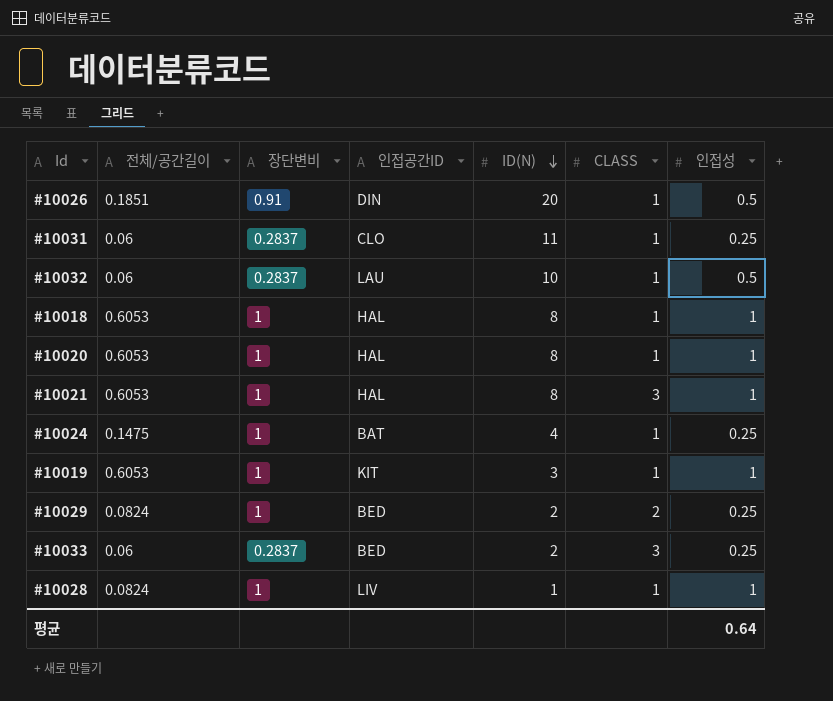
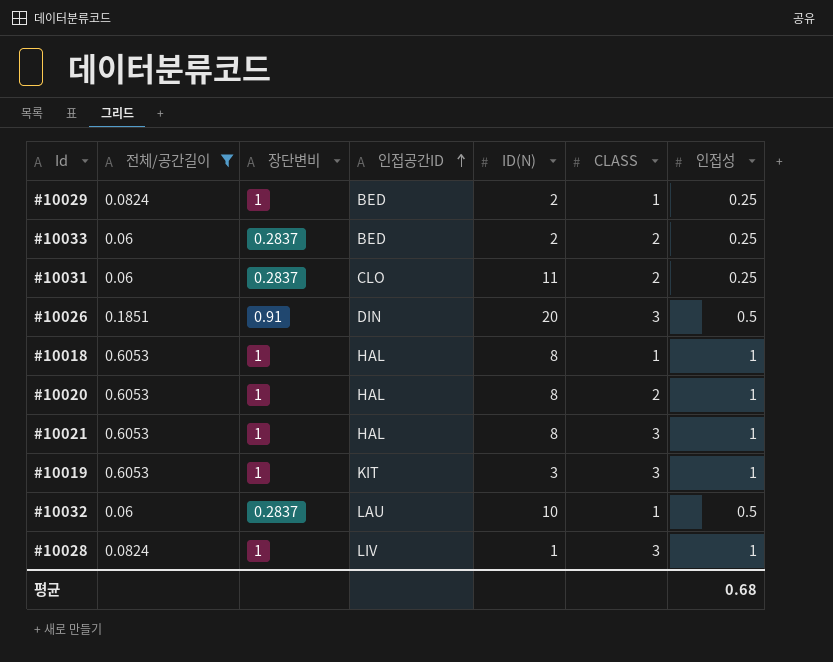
filter: none -> 전체/공간길이 != 0.1475
row order: ID(N) descending -> 인접공간ID ascending
#10029 | CLASS: 2 -> 1
#10033 | CLASS: 3 -> 2
#10031 | CLASS: 1 -> 2
#10026 | CLASS: 1 -> 3
#10020 | CLASS: 1 -> 2
#10019 | CLASS: 1 -> 3
#10028 | CLASS: 1 -> 3
평균 | 인접성: 0.64 -> 0.68

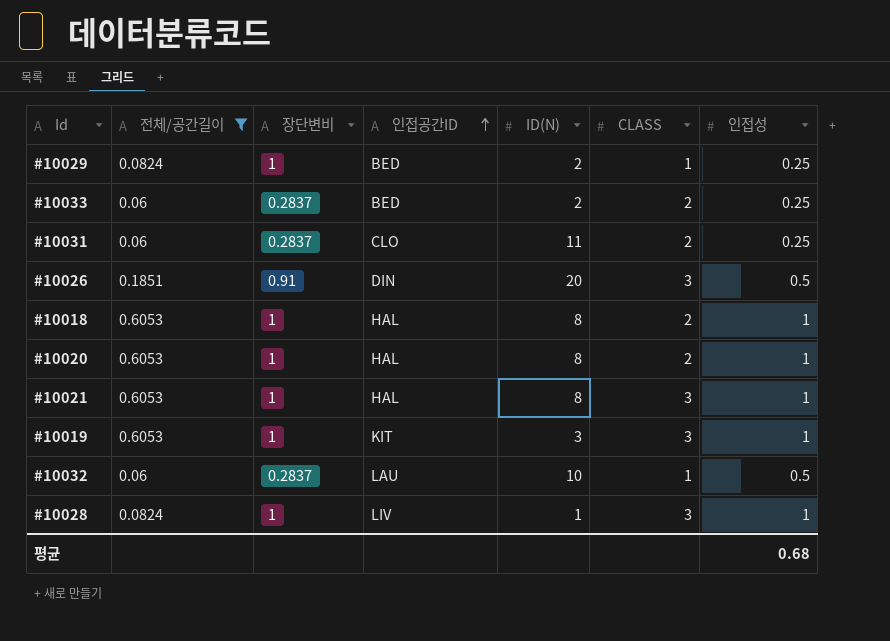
#10018 | CLASS: 1 -> 2

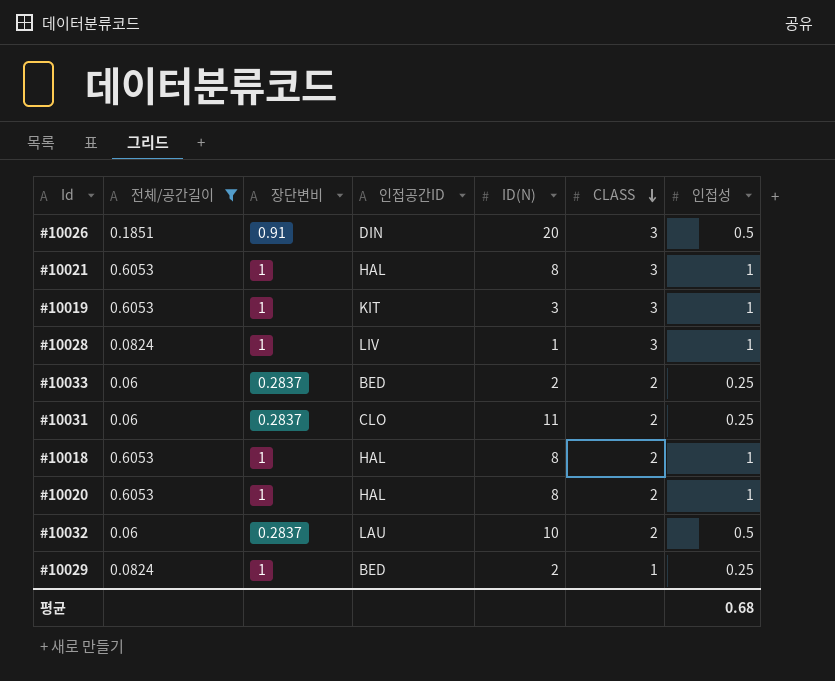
row order: 인접공간ID ascending -> CLASS descending
#10032 | CLASS: 1 -> 2

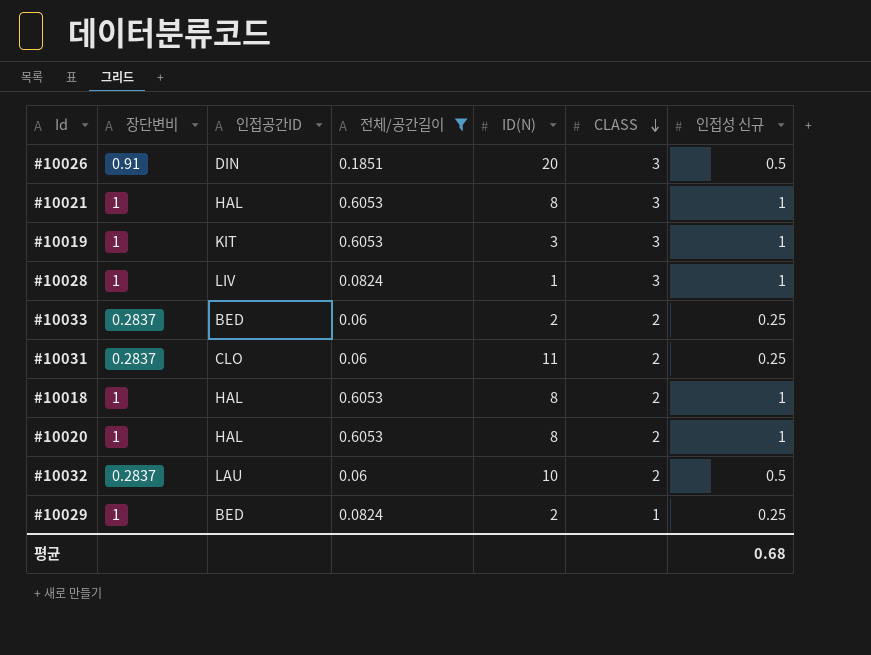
column 전체/공간길이 | position: 2 -> 4
column name: 인접성 -> 인접성 신규

